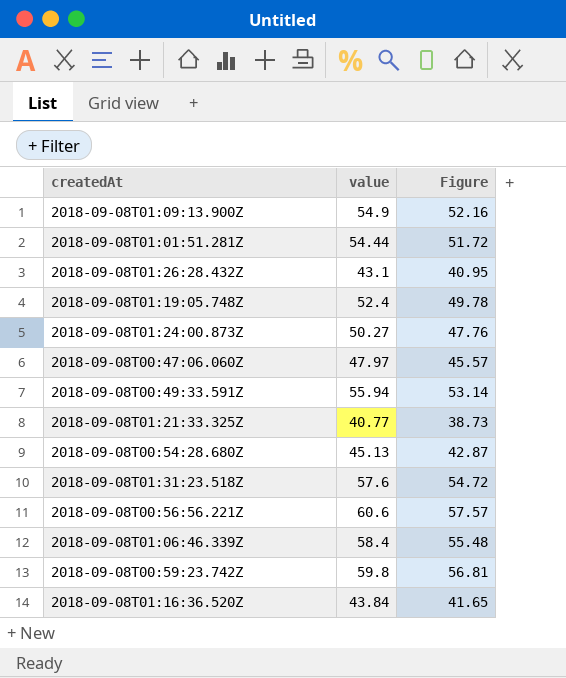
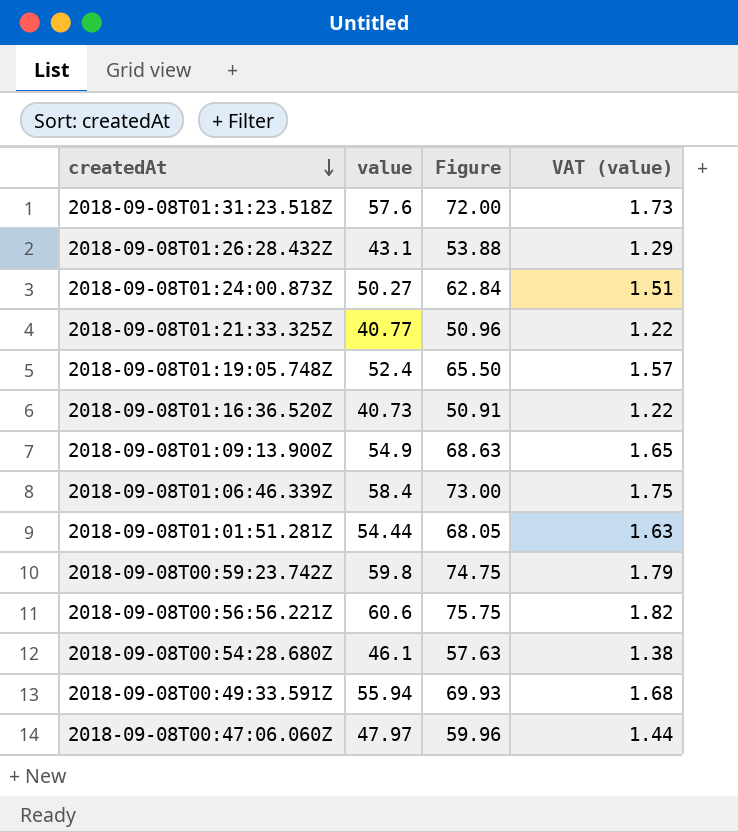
row order: none -> createdAt descending
column Figure | formula: [value] * 0.95 -> [value] * 1.25
column VAT (value) | formula: none -> [value] * 0.03
2018-09-08T01:16:36.520Z | value: 43.84 -> 40.73
2018-09-08T00:54:28.680Z | value: 45.13 -> 46.1

